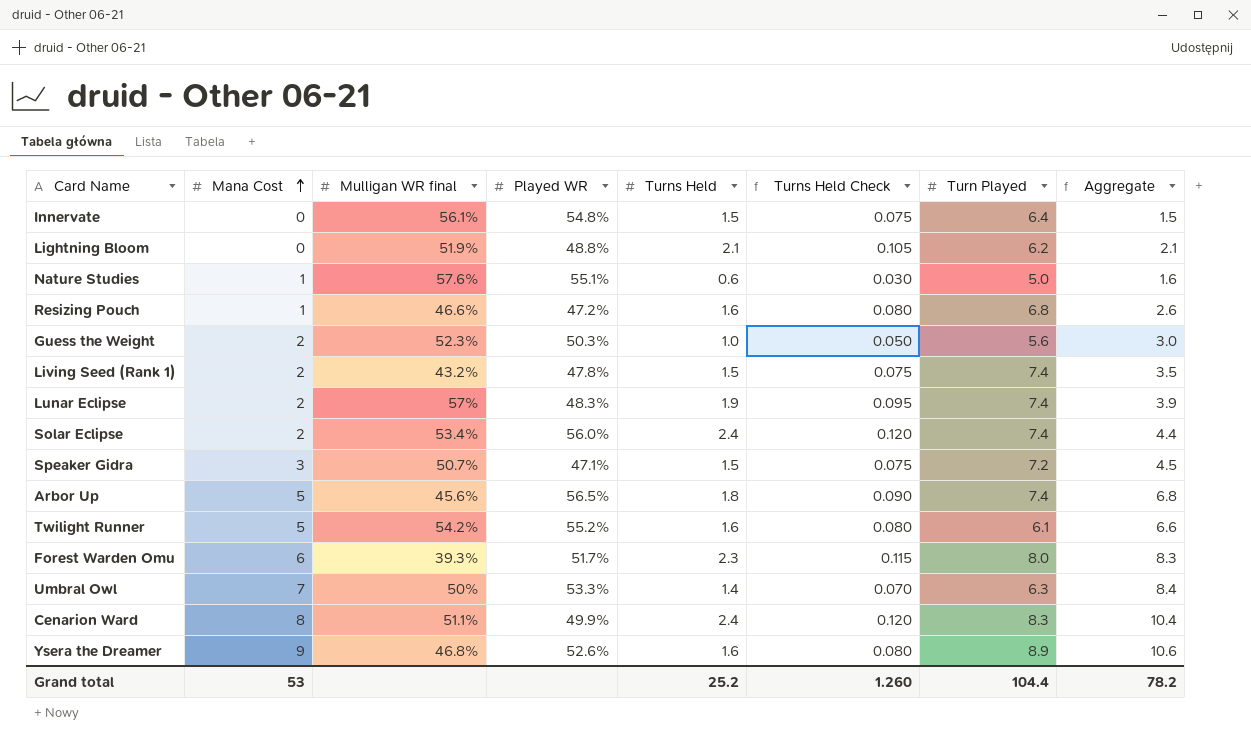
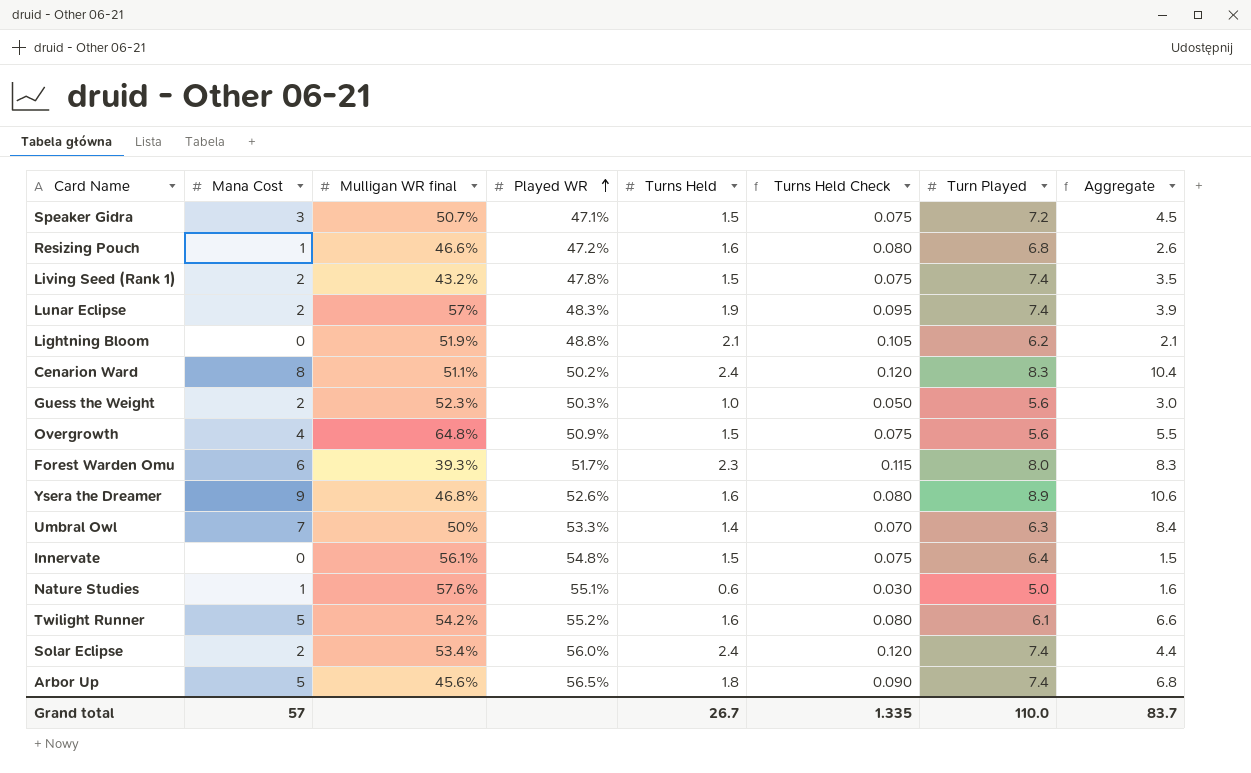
row order: Mana Cost ascending -> Played WR ascending
Cenarion Ward | Played WR: 49.9% -> 50.2%
row Overgrowth: none -> 4 | 64.8% | 50.9% | 1.5 | 0.075 | 5.6 | 5.5
Grand total | Mana Cost: 53 -> 57
Grand total | Turns Held: 25.2 -> 26.7
Grand total | Turns Held Check: 1.260 -> 1.335
Grand total | Turn Played: 104.4 -> 110.0
Grand total | Aggregate: 78.2 -> 83.7

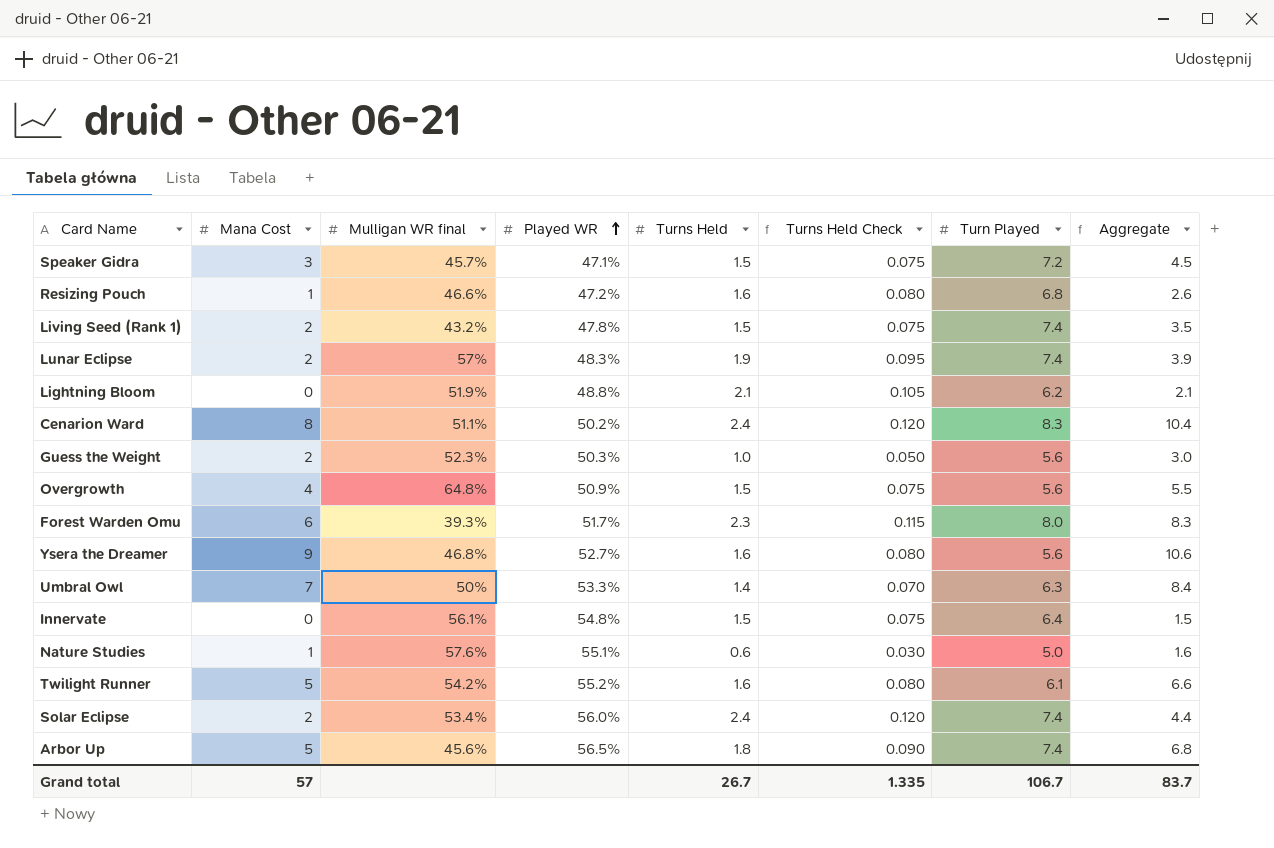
Speaker Gidra | Mulligan WR final: 50.7% -> 45.7%
Ysera the Dreamer | Played WR: 52.6% -> 52.7%
Ysera the Dreamer | Turn Played: 8.9 -> 5.6
Grand total | Turn Played: 110.0 -> 106.7

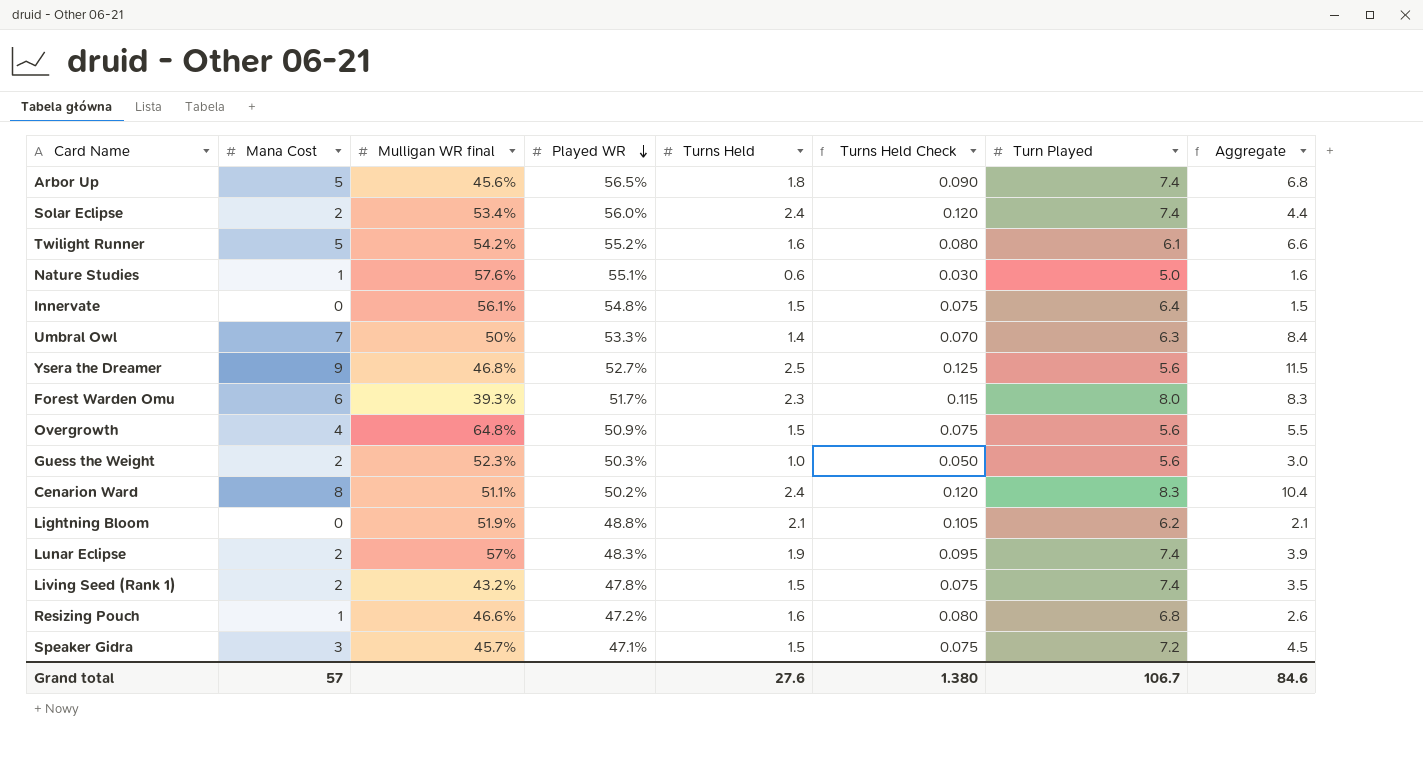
row order: Played WR ascending -> Played WR descending
Ysera the Dreamer | Turns Held: 1.6 -> 2.5
Ysera the Dreamer | Turns Held Check: 0.080 -> 0.125
Ysera the Dreamer | Aggregate: 10.6 -> 11.5
Grand total | Turns Held: 26.7 -> 27.6
Grand total | Turns Held Check: 1.335 -> 1.380
Grand total | Aggregate: 83.7 -> 84.6

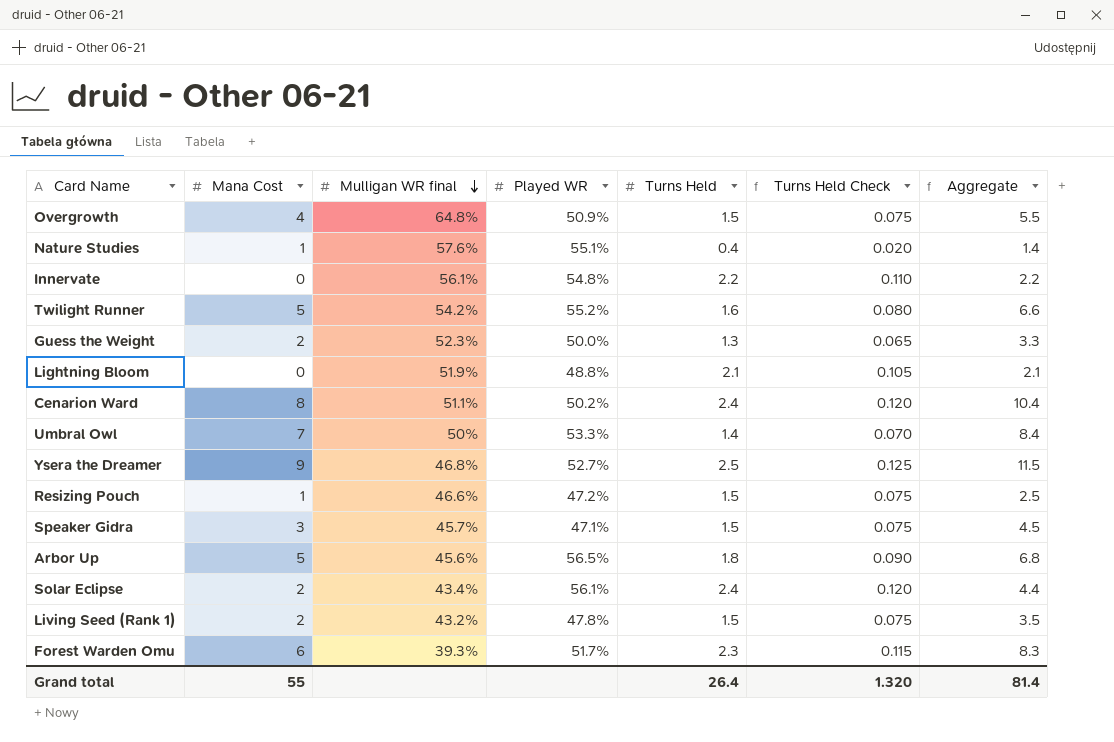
row order: Played WR descending -> Mulligan WR final descending
column Turn Played | position: 7 -> none
row Lunar Eclipse: 2 | 57% | 48.3% | 1.9 | 0.095 | 7.4 | 3.9 -> none
Nature Studies | Turns Held: 0.6 -> 0.4
Nature Studies | Turns Held Check: 0.030 -> 0.020
Nature Studies | Aggregate: 1.6 -> 1.4
Innervate | Turns Held: 1.5 -> 2.2
Innervate | Turns Held Check: 0.075 -> 0.110
Innervate | Aggregate: 1.5 -> 2.2
Guess the Weight | Played WR: 50.3% -> 50.0%
Guess the Weight | Turns Held: 1.0 -> 1.3
Guess the Weight | Turns Held Check: 0.050 -> 0.065
Guess the Weight | Aggregate: 3.0 -> 3.3
Resizing Pouch | Turns Held: 1.6 -> 1.5
Resizing Pouch | Turns Held Check: 0.080 -> 0.075
Resizing Pouch | Aggregate: 2.6 -> 2.5
Solar Eclipse | Mulligan WR final: 53.4% -> 43.4%
Solar Eclipse | Played WR: 56.0% -> 56.1%
Grand total | Mana Cost: 57 -> 55
Grand total | Turns Held: 27.6 -> 26.4
Grand total | Turns Held Check: 1.380 -> 1.320
Grand total | Aggregate: 84.6 -> 81.4

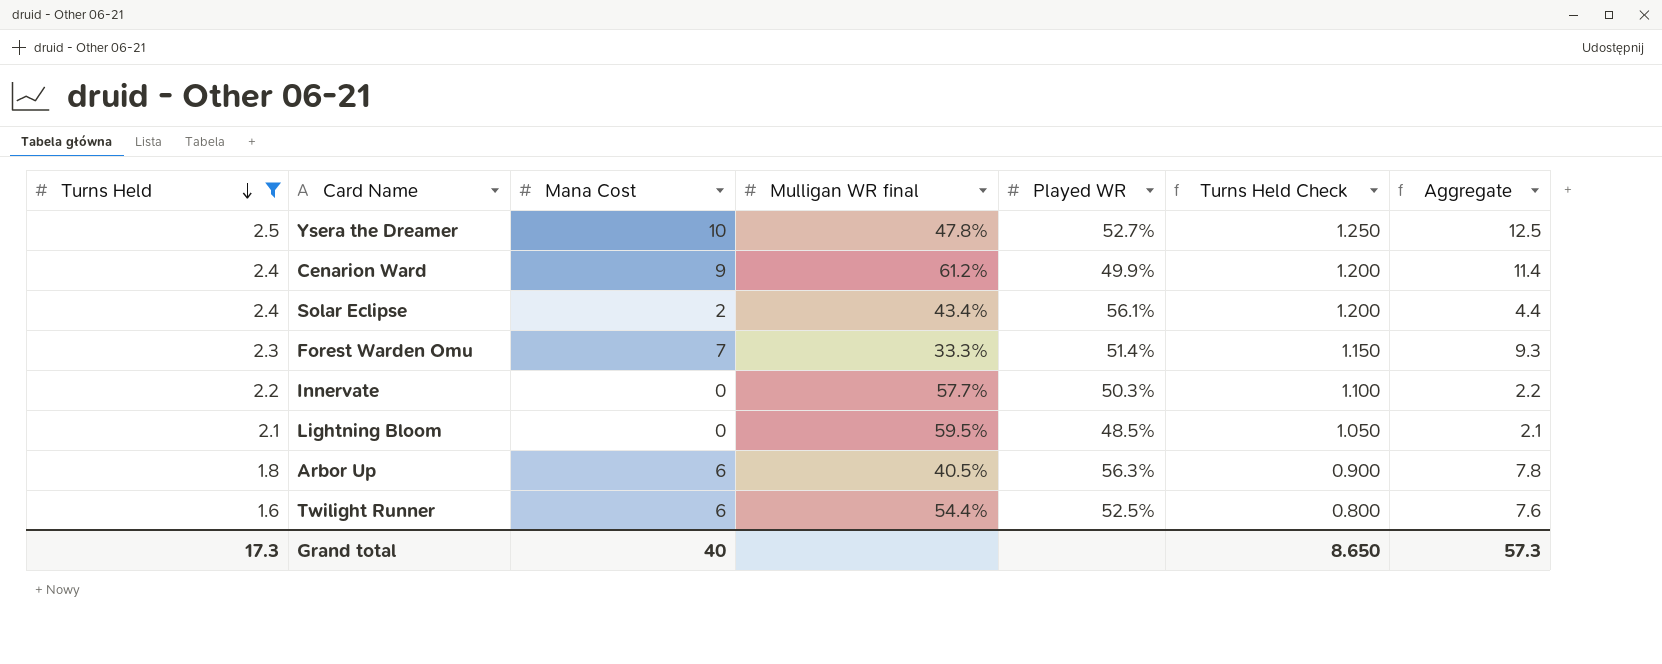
filter: none -> Turns Held >= 1.6
row order: Mulligan WR final descending -> Turns Held descending
column Turns Held | position: 5 -> 1
column Turns Held Check | formula: [Turns Held] * 0.05 -> [Turns Held] * 0.5
Ysera the Dreamer | Mana Cost: 9 -> 10
Ysera the Dreamer | Mulligan WR final: 46.8% -> 47.8%
Ysera the Dreamer | Aggregate: 11.5 -> 12.5
Cenarion Ward | Mana Cost: 8 -> 9
Cenarion Ward | Mulligan WR final: 51.1% -> 61.2%
Cenarion Ward | Played WR: 50.2% -> 49.9%
Cenarion Ward | Aggregate: 10.4 -> 11.4
Forest Warden Omu | Mana Cost: 6 -> 7
Forest Warden Omu | Mulligan WR final: 39.3% -> 33.3%
Forest Warden Omu | Played WR: 51.7% -> 51.4%
Forest Warden Omu | Aggregate: 8.3 -> 9.3
Innervate | Mulligan WR final: 56.1% -> 57.7%
Innervate | Played WR: 54.8% -> 50.3%
Lightning Bloom | Mulligan WR final: 51.9% -> 59.5%
Lightning Bloom | Played WR: 48.8% -> 48.5%
Arbor Up | Mana Cost: 5 -> 6
Arbor Up | Mulligan WR final: 45.6% -> 40.5%
Arbor Up | Played WR: 56.5% -> 56.3%
Arbor Up | Aggregate: 6.8 -> 7.8
Twilight Runner | Mana Cost: 5 -> 6
Twilight Runner | Mulligan WR final: 54.2% -> 54.4%
Twilight Runner | Played WR: 55.2% -> 52.5%
Twilight Runner | Aggregate: 6.6 -> 7.6
Grand total | Turns Held: 26.4 -> 17.3
Grand total | Mana Cost: 55 -> 40
Grand total | Turns Held Check: 1.320 -> 8.650
Grand total | Aggregate: 81.4 -> 57.3

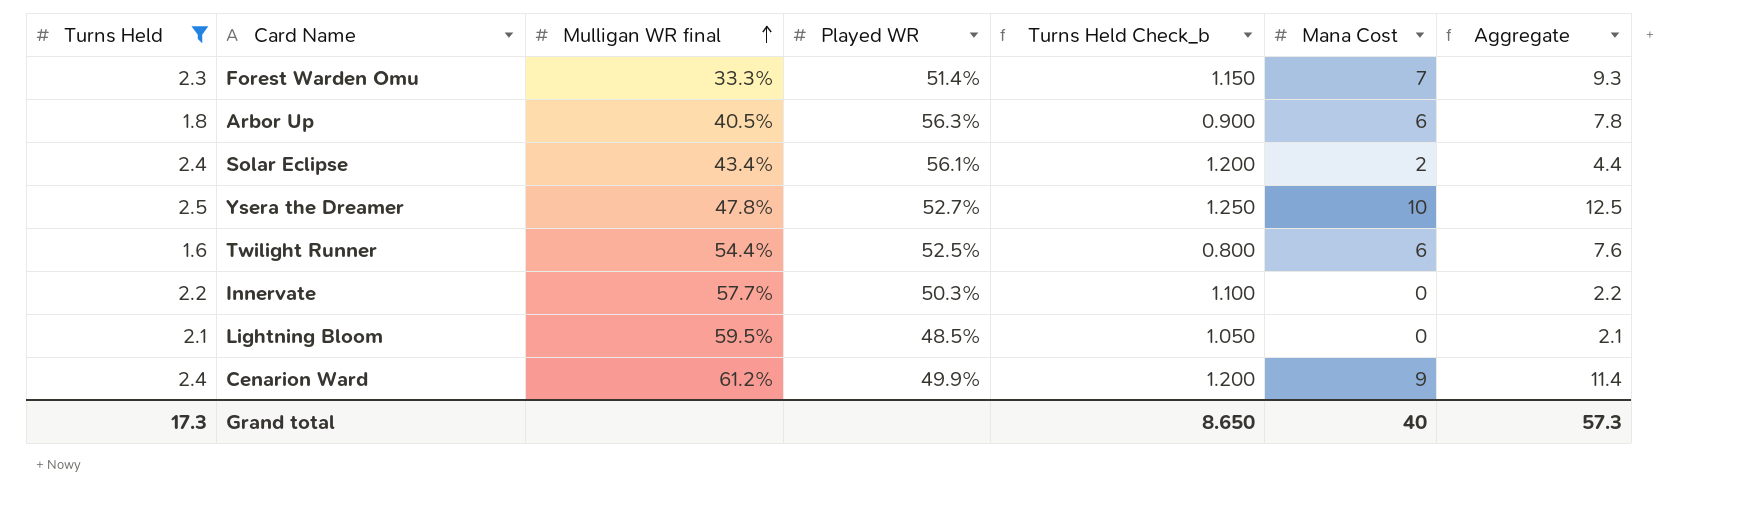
row order: Turns Held descending -> Mulligan WR final ascending
column name: Turns Held Check -> Turns Held Check_b
column Mana Cost | position: 3 -> 6

